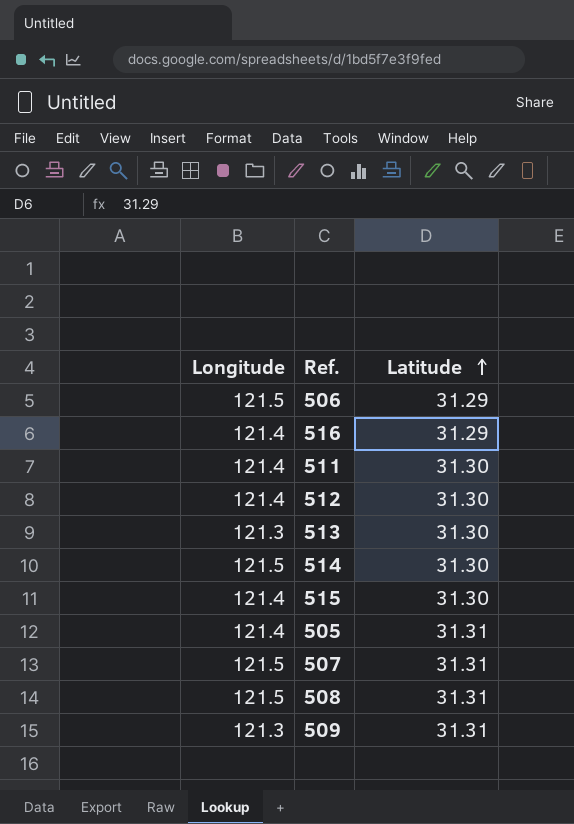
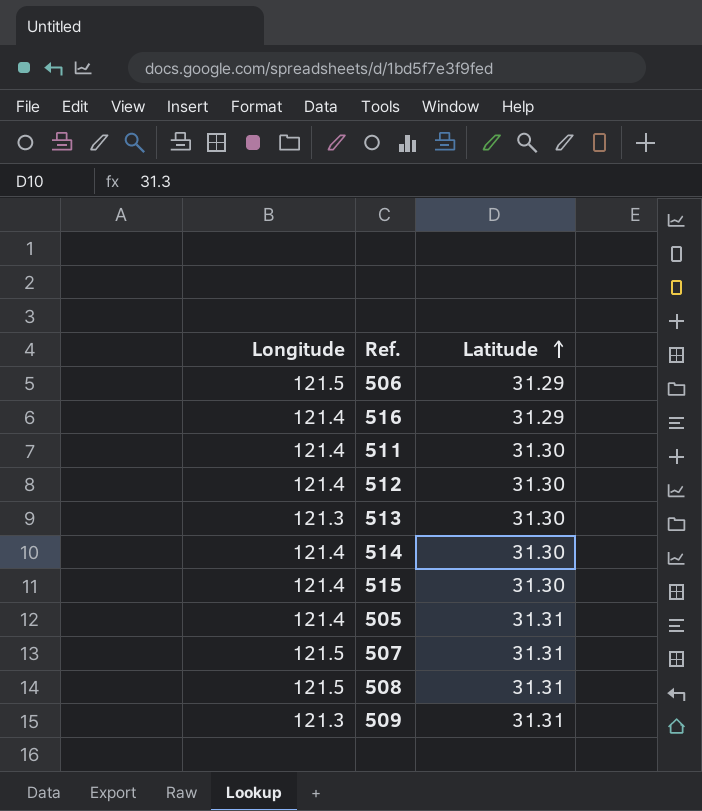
514 | Longitude: 121.5 -> 121.4

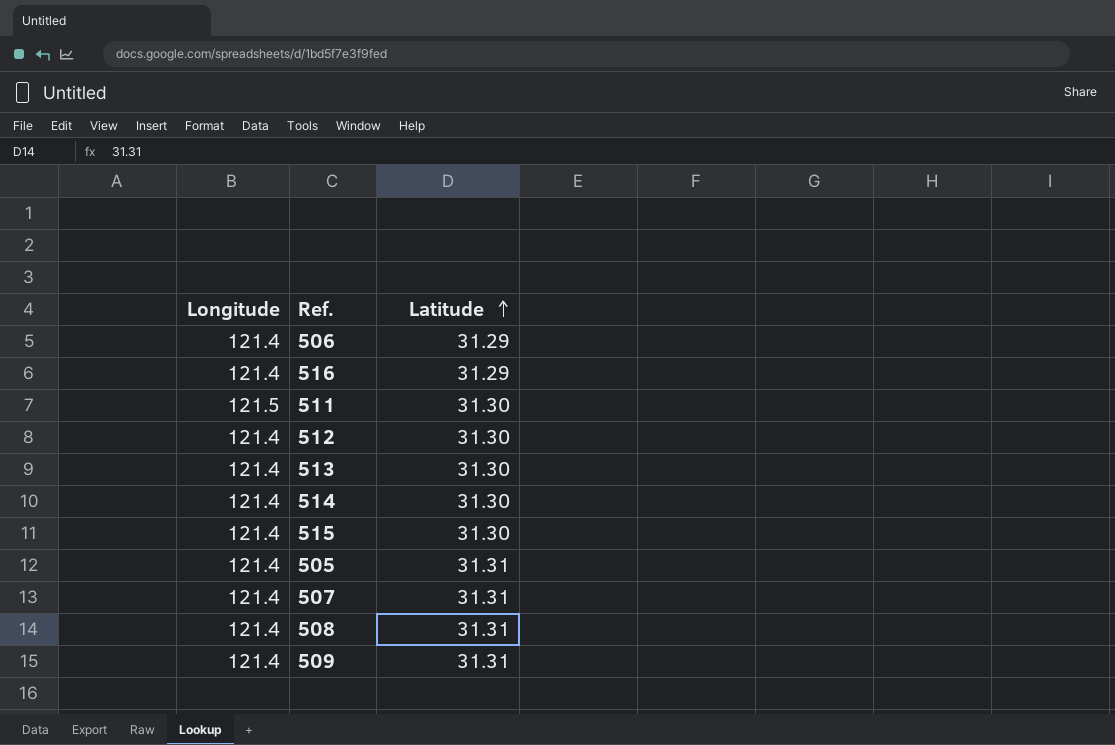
506 | Longitude: 121.5 -> 121.4
511 | Longitude: 121.4 -> 121.5
513 | Longitude: 121.3 -> 121.4
507 | Longitude: 121.5 -> 121.4
508 | Longitude: 121.5 -> 121.4
509 | Longitude: 121.3 -> 121.4

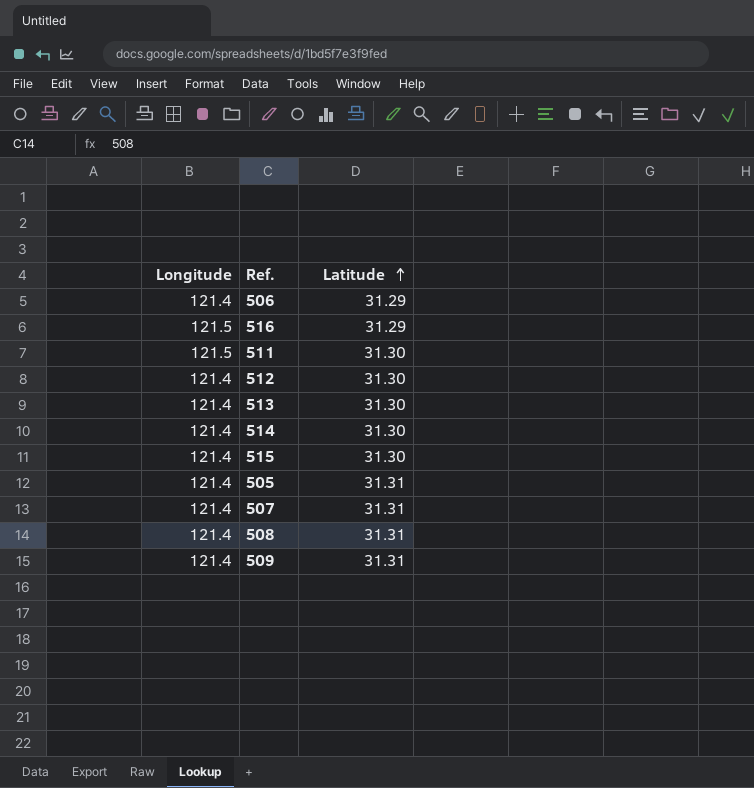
516 | Longitude: 121.4 -> 121.5

